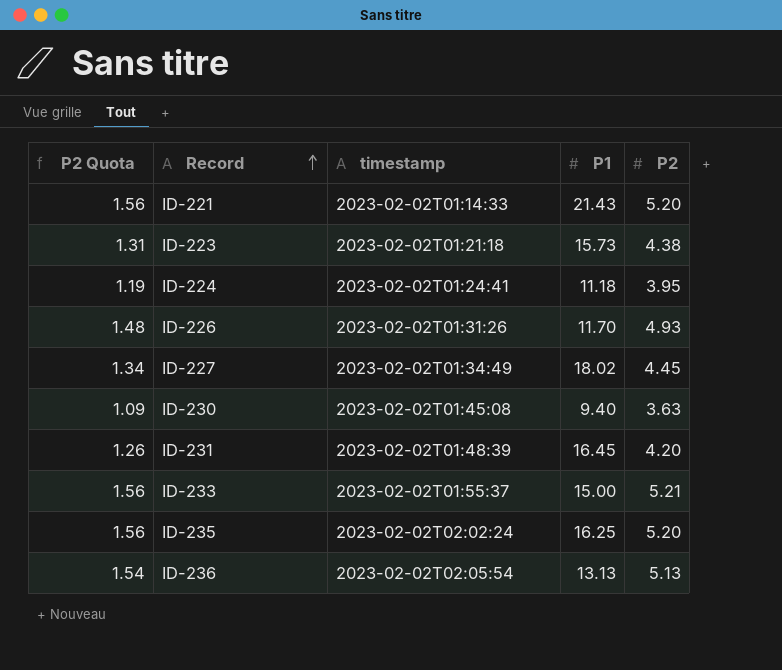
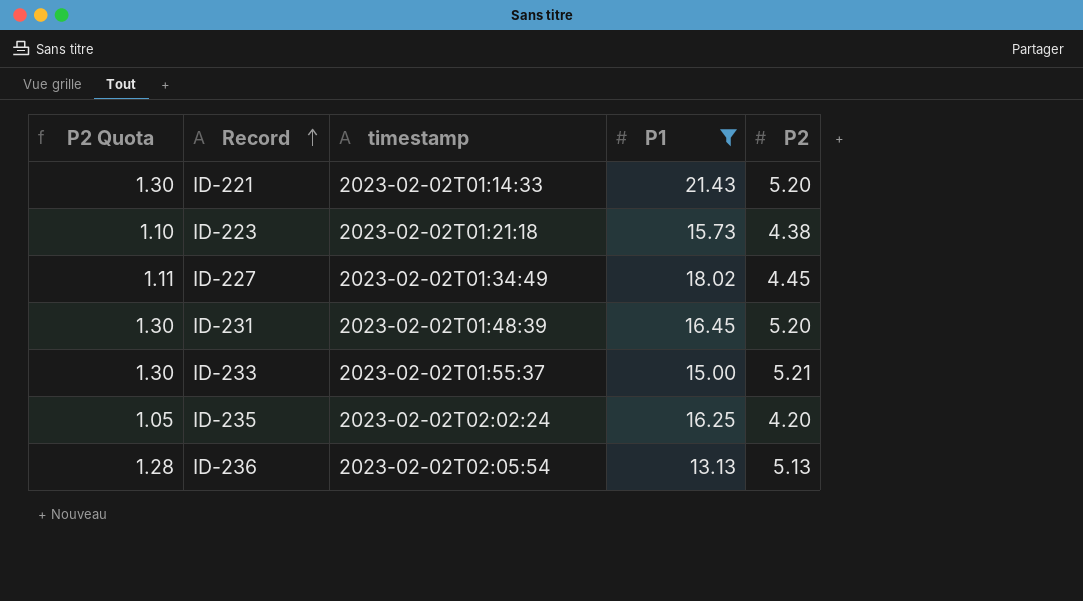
filter: none -> P1 >= 13.13
column P2 Quota | formula: [P2] * 0.3 -> [P2] * 0.25
ID-231 | P2: 4.20 -> 5.20
ID-235 | P2: 5.20 -> 4.20

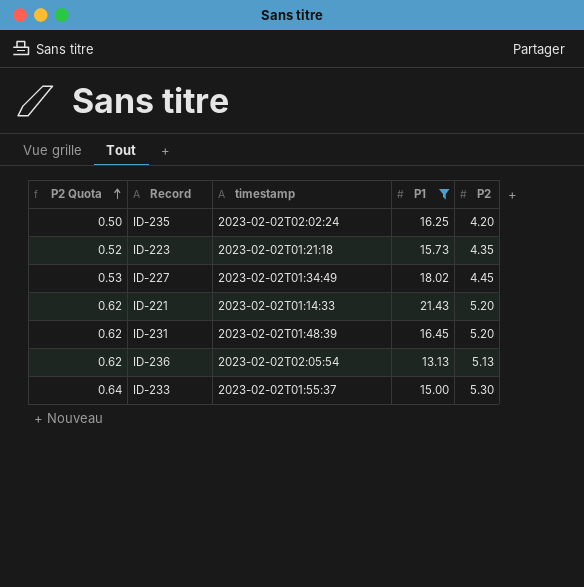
row order: Record ascending -> P2 Quota ascending
column P2 Quota | formula: [P2] * 0.25 -> [P2] * 0.12
ID-223 | P2: 4.38 -> 4.35
ID-233 | P2: 5.21 -> 5.30

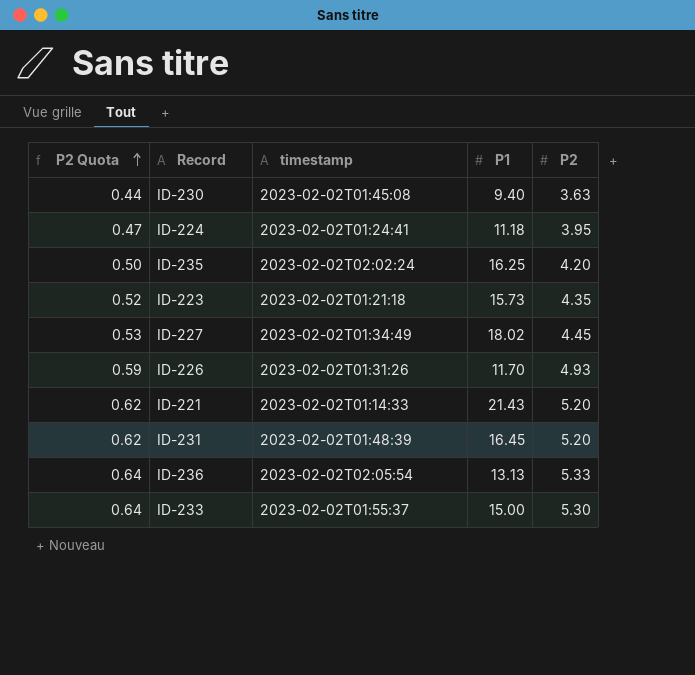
filter: P1 >= 13.13 -> none
ID-236 | P2 Quota: 0.62 -> 0.64
ID-236 | P2: 5.13 -> 5.33

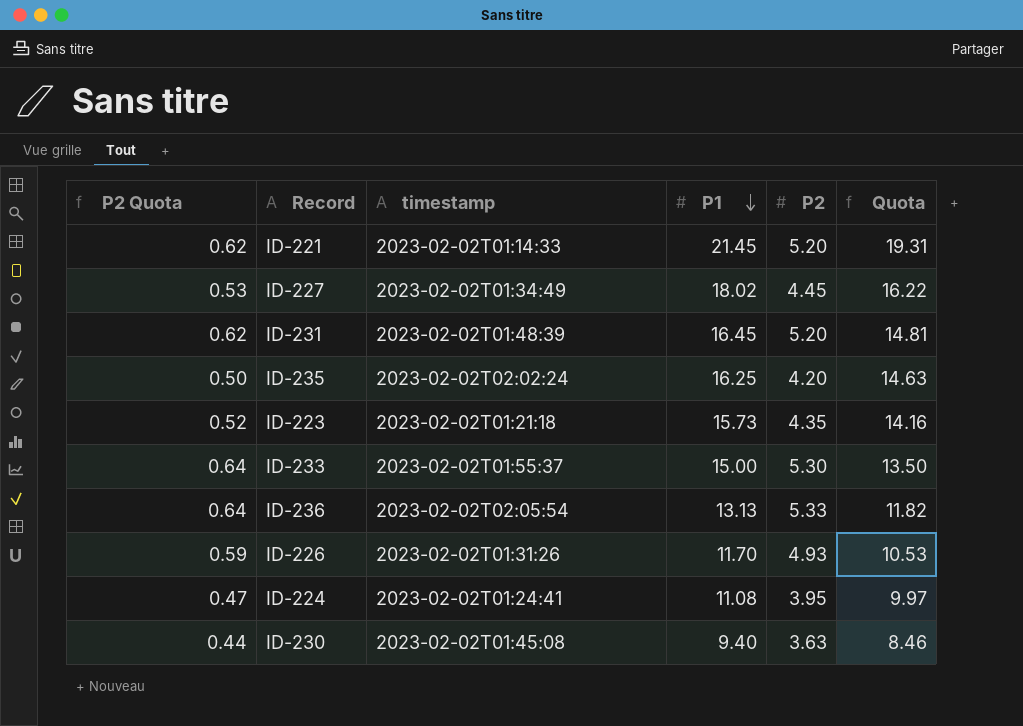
row order: P2 Quota ascending -> P1 descending
column Quota | formula: none -> [P1] * 0.9
ID-221 | P1: 21.43 -> 21.45
ID-224 | P1: 11.18 -> 11.08

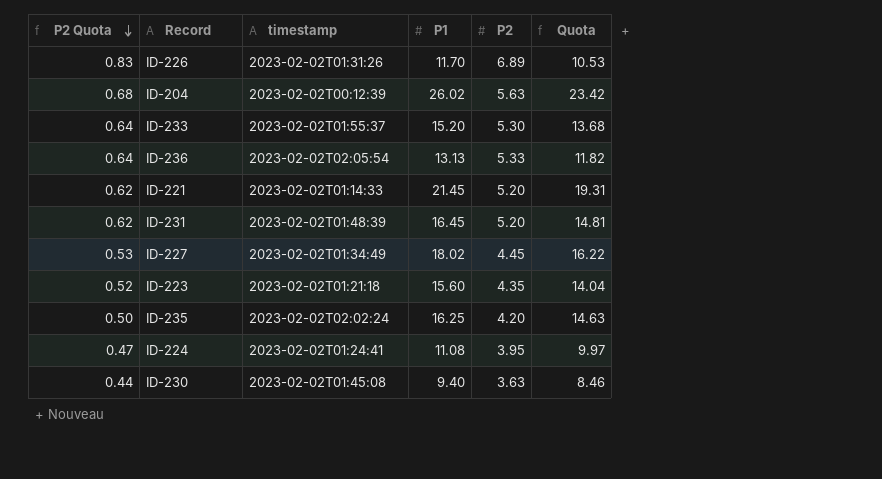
row order: P1 descending -> P2 Quota descending
ID-226 | P2 Quota: 0.59 -> 0.83
ID-226 | P2: 4.93 -> 6.89
row ID-204: none -> 0.68 | 2023-02-02T00:12:39 | 26.02 | 5.63 | 23.42
ID-233 | P1: 15.00 -> 15.20
ID-233 | Quota: 13.50 -> 13.68
ID-223 | P1: 15.73 -> 15.60
ID-223 | Quota: 14.16 -> 14.04

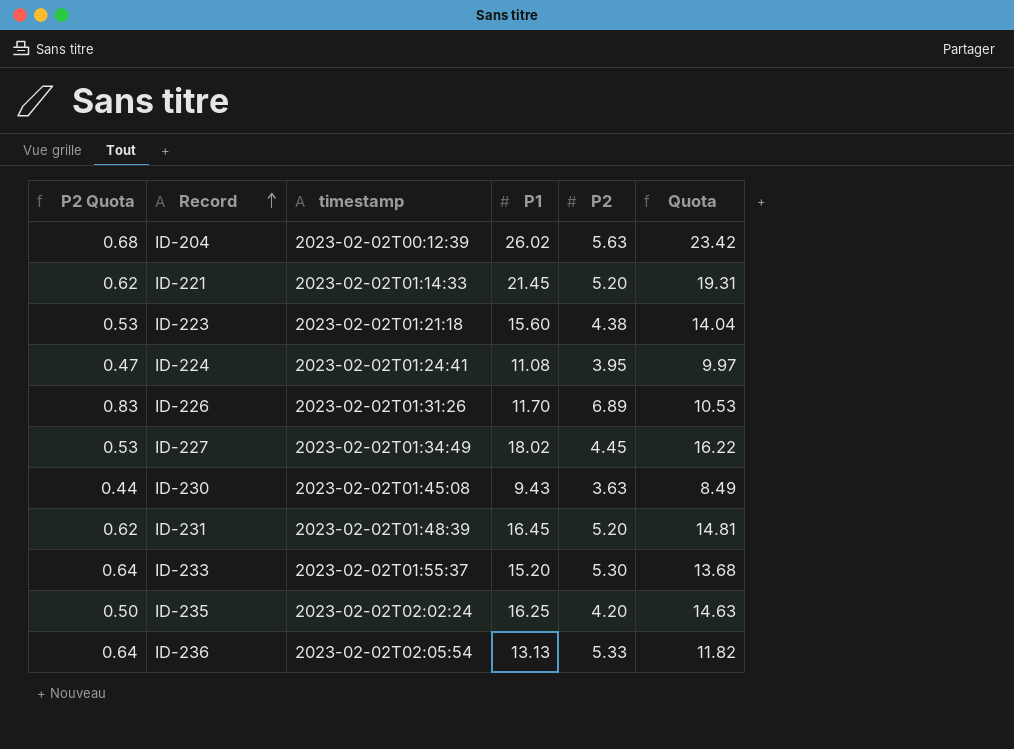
row order: P2 Quota descending -> Record ascending
ID-223 | P2 Quota: 0.52 -> 0.53
ID-223 | P2: 4.35 -> 4.38
ID-230 | P1: 9.40 -> 9.43
ID-230 | Quota: 8.46 -> 8.49

